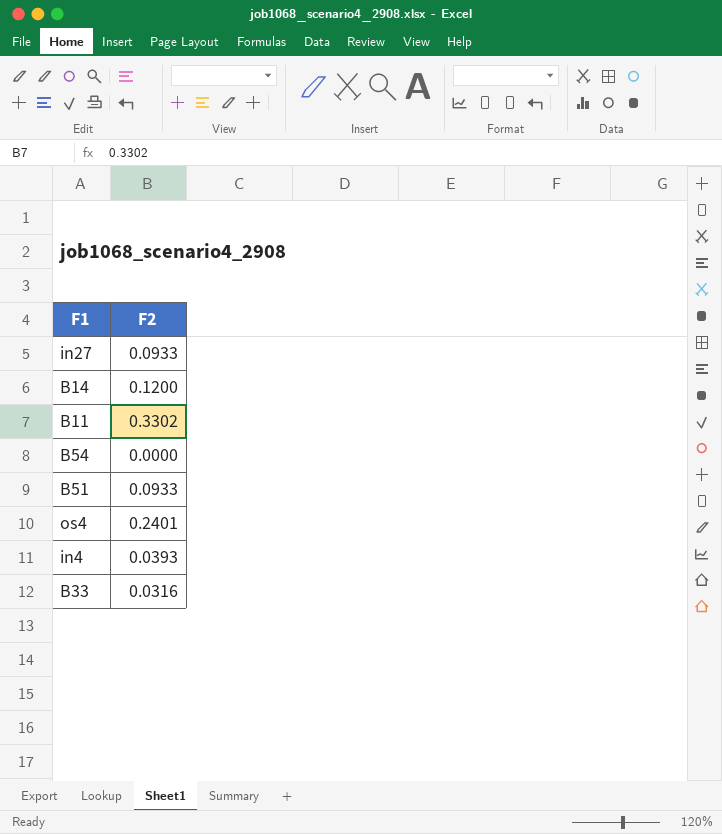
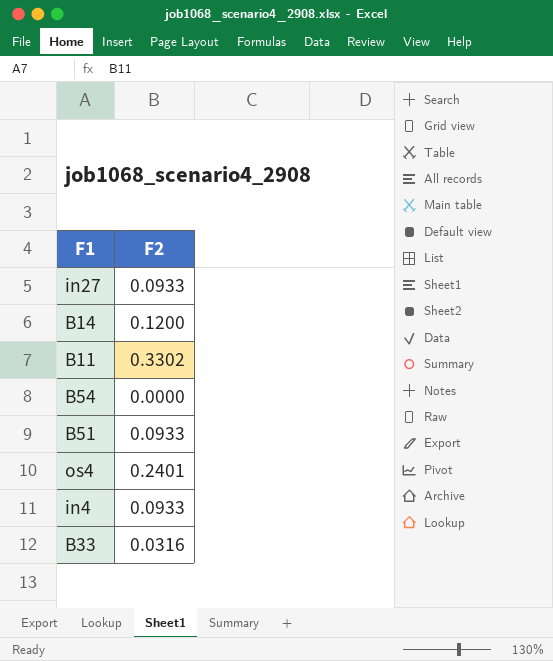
in4 | F2: 0.0393 -> 0.0933

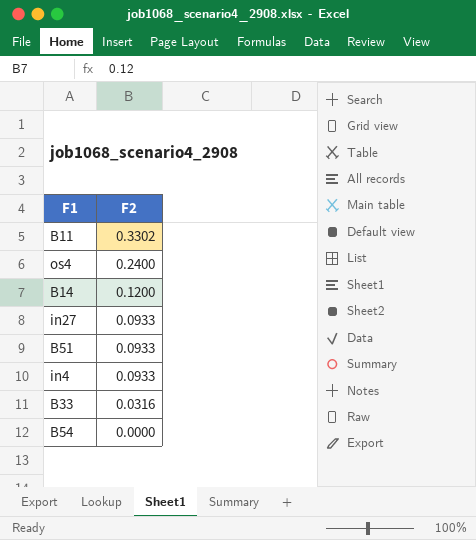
row order: none -> F2 descending
os4 | F2: 0.2401 -> 0.2400

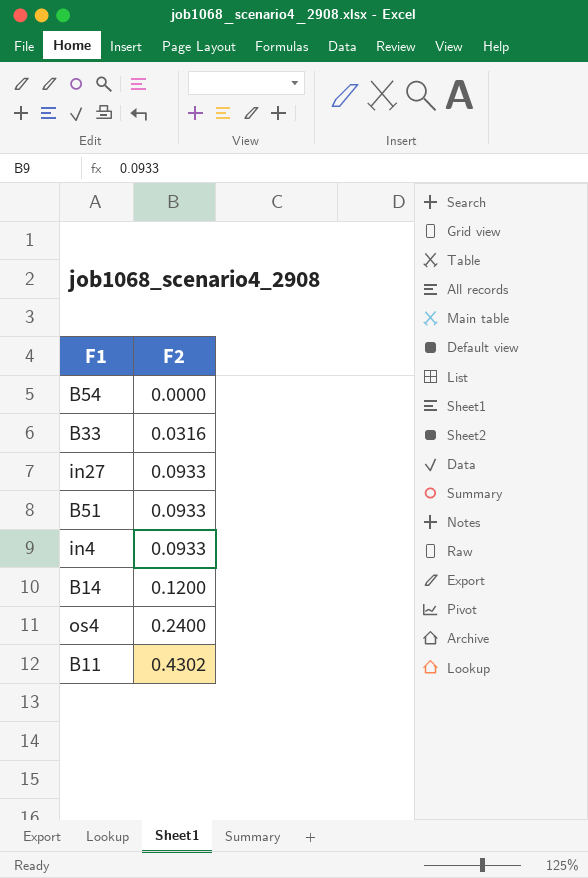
row order: F2 descending -> F2 ascending
B11 | F2: 0.3302 -> 0.4302

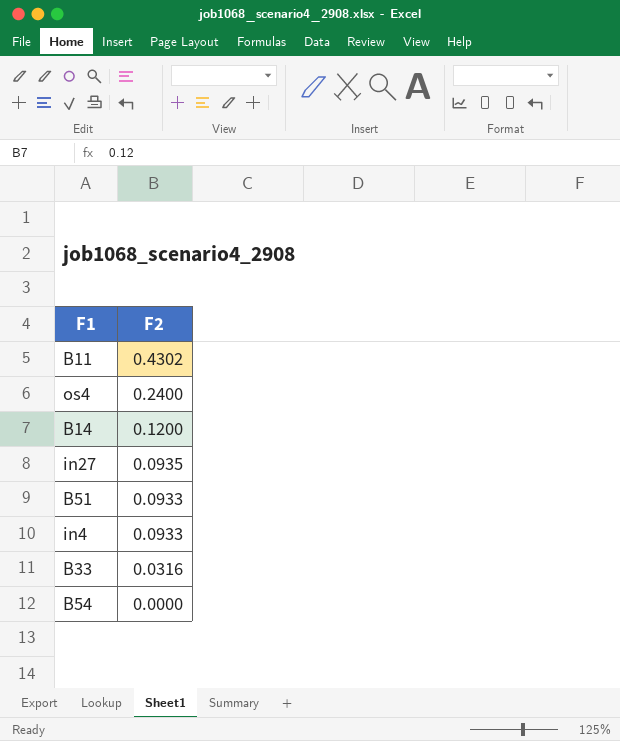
row order: F2 ascending -> F2 descending
in27 | F2: 0.0933 -> 0.0935

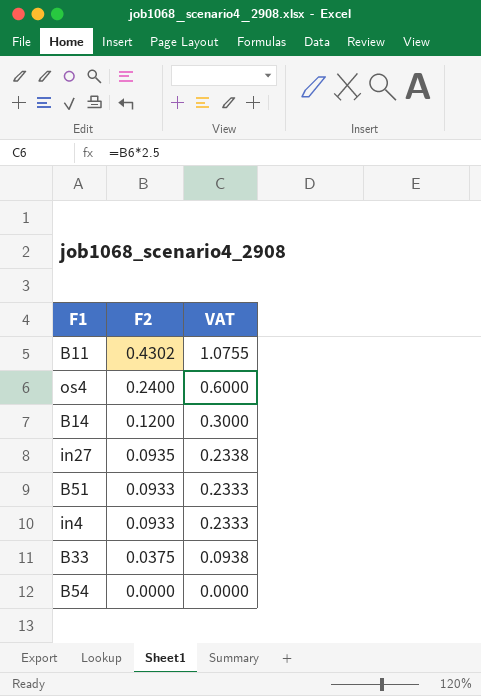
column VAT | formula: none -> [F2] * 2.5
B33 | F2: 0.0316 -> 0.0375

